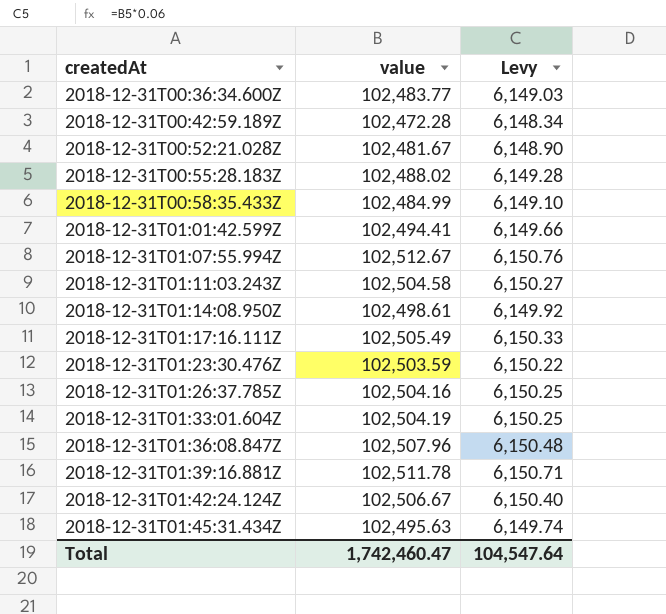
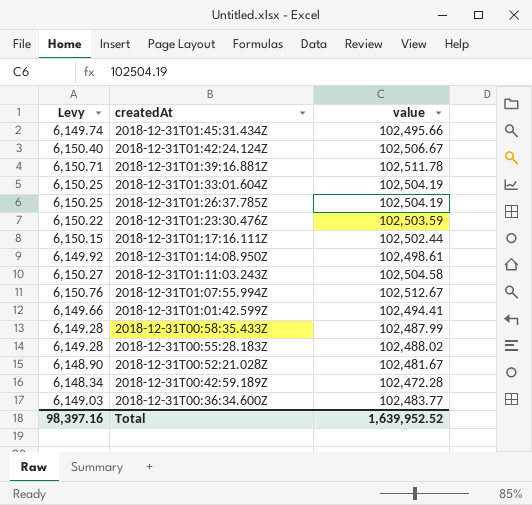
row order: createdAt ascending -> createdAt descending
column Levy | position: 3 -> 1
row 2018-12-31T01:36:08.847Z: 102,507.96 | 6,150.48 -> none
2018-12-31T01:45:31.434Z | value: 102,495.63 -> 102,495.66
2018-12-31T01:26:37.785Z | value: 102,504.16 -> 102,504.19
2018-12-31T01:17:16.111Z | Levy: 6,150.33 -> 6,150.15
2018-12-31T01:17:16.111Z | value: 102,505.49 -> 102,502.44
2018-12-31T00:58:35.433Z | Levy: 6,149.10 -> 6,149.28
2018-12-31T00:58:35.433Z | value: 102,484.99 -> 102,487.99
Total | Levy: 104,547.64 -> 98,397.16
Total | value: 1,742,460.47 -> 1,639,952.52

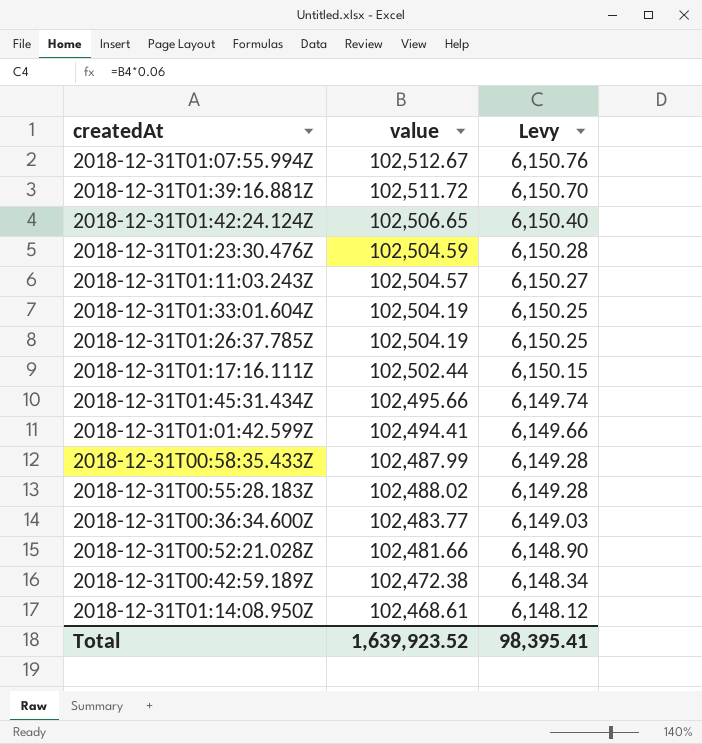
row order: createdAt descending -> Levy descending
column Levy | position: 1 -> 3
2018-12-31T01:39:16.881Z | value: 102,511.78 -> 102,511.72
2018-12-31T01:39:16.881Z | Levy: 6,150.71 -> 6,150.70
2018-12-31T01:42:24.124Z | value: 102,506.67 -> 102,506.65
2018-12-31T01:23:30.476Z | value: 102,503.59 -> 102,504.59
2018-12-31T01:23:30.476Z | Levy: 6,150.22 -> 6,150.28
2018-12-31T01:11:03.243Z | value: 102,504.58 -> 102,504.57
2018-12-31T00:52:21.028Z | value: 102,481.67 -> 102,481.66
2018-12-31T00:42:59.189Z | value: 102,472.28 -> 102,472.38
2018-12-31T01:14:08.950Z | value: 102,498.61 -> 102,468.61
2018-12-31T01:14:08.950Z | Levy: 6,149.92 -> 6,148.12
Total | value: 1,639,952.52 -> 1,639,923.52
Total | Levy: 98,397.16 -> 98,395.41

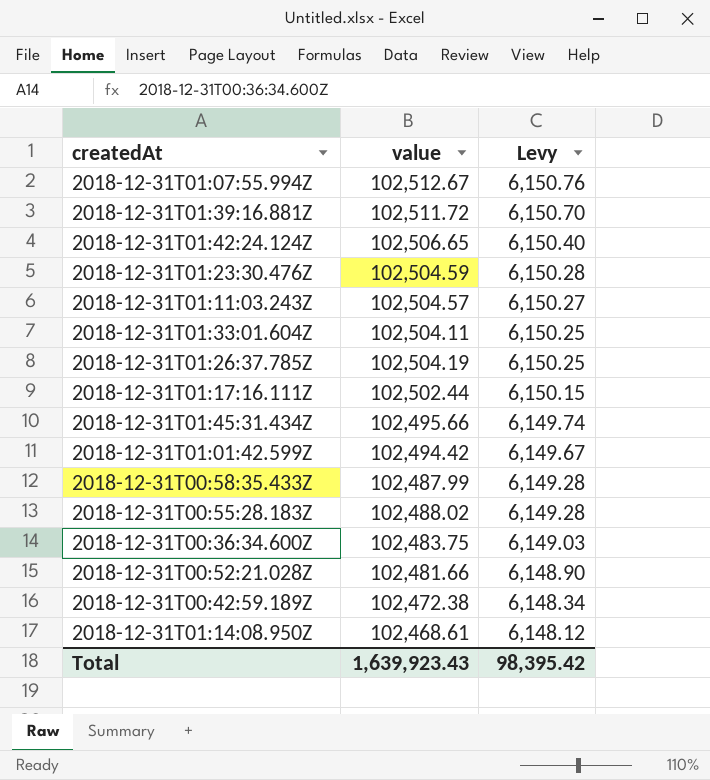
2018-12-31T01:33:01.604Z | value: 102,504.19 -> 102,504.11
2018-12-31T01:01:42.599Z | value: 102,494.41 -> 102,494.42
2018-12-31T01:01:42.599Z | Levy: 6,149.66 -> 6,149.67
2018-12-31T00:36:34.600Z | value: 102,483.77 -> 102,483.75
Total | value: 1,639,923.52 -> 1,639,923.43
Total | Levy: 98,395.41 -> 98,395.42

